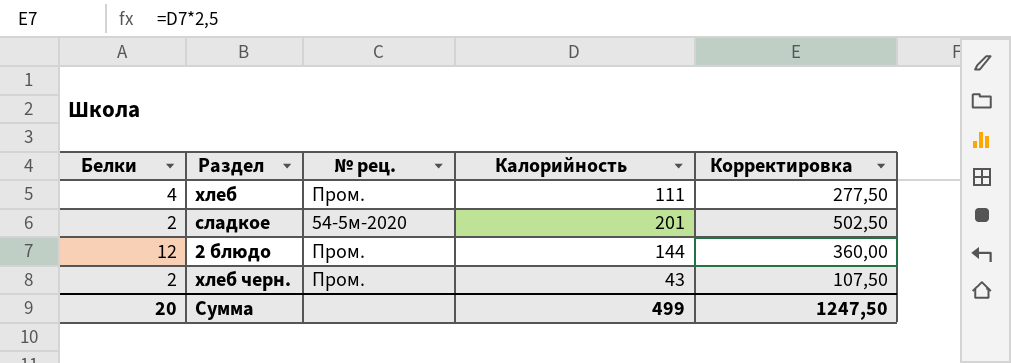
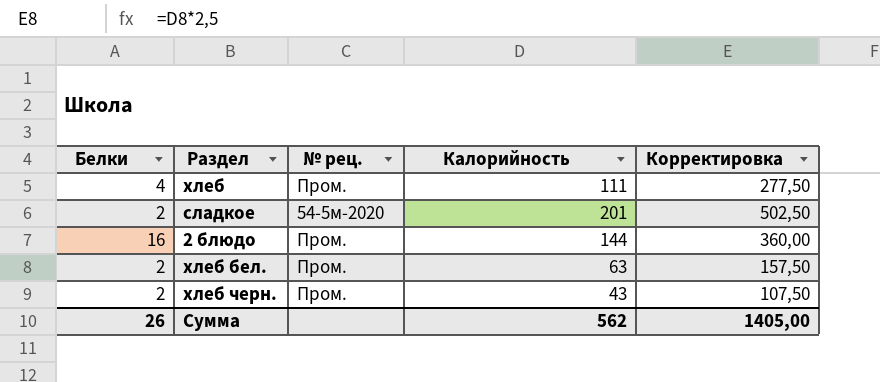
2 блюдо | Белки: 12 -> 16
row хлеб бел.: none -> 2 | Пром. | 63 | 157,50
Сумма | Белки: 20 -> 26
Сумма | Калорийность: 499 -> 562
Сумма | Корректировка: 1247,50 -> 1405,00

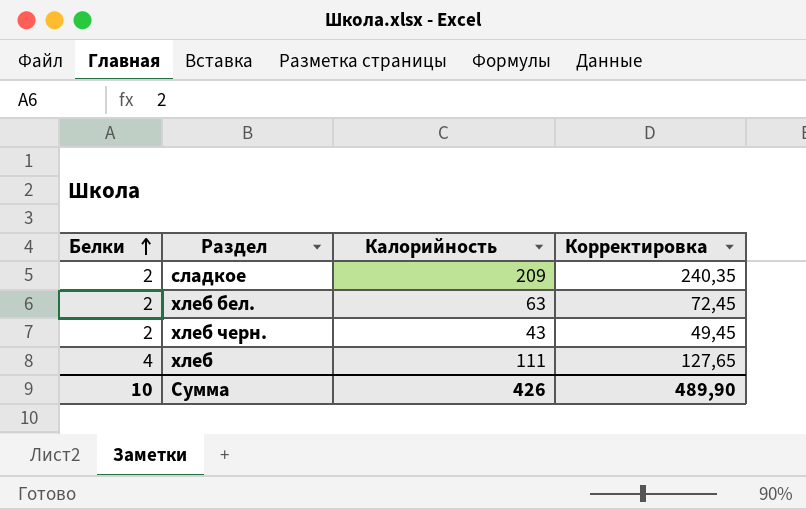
row order: none -> Белки ascending
column № рец. | position: 3 -> none
column Корректировка | formula: [Калорийность] * 2,5 -> [Калорийность] * 1,15
row 2 блюдо: 16 | Пром. | 144 | 360,00 -> none
сладкое | Калорийность: 201 -> 209
Сумма | Белки: 26 -> 10
Сумма | Калорийность: 562 -> 426
Сумма | Корректировка: 1405,00 -> 489,90

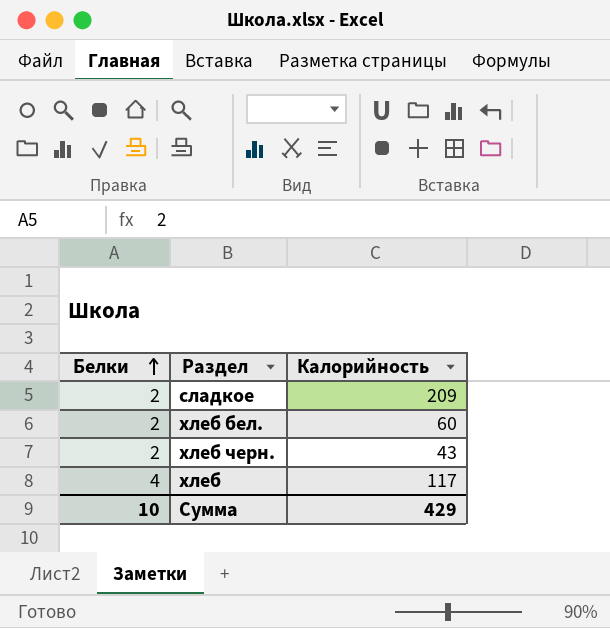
column Корректировка | formula: [Калорийность] * 1,15 -> none
хлеб бел. | Калорийность: 63 -> 60
хлеб | Калорийность: 111 -> 117
Сумма | Калорийность: 426 -> 429

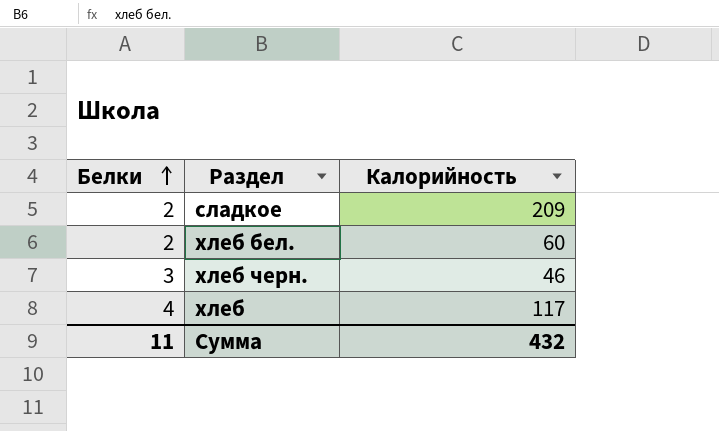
хлеб черн. | Белки: 2 -> 3
хлеб черн. | Калорийность: 43 -> 46
Сумма | Белки: 10 -> 11
Сумма | Калорийность: 429 -> 432

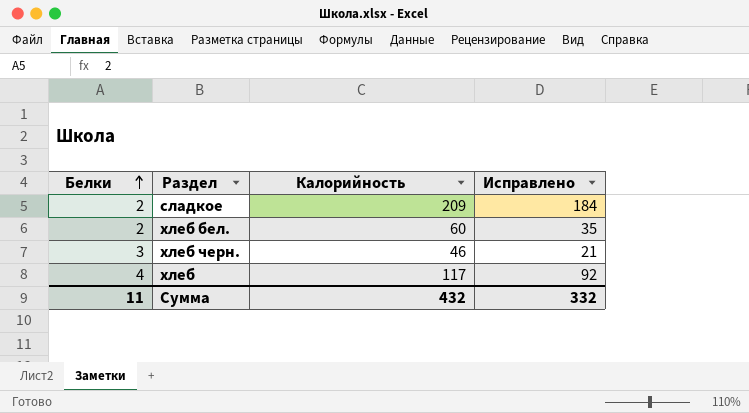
column Исправлено | formula: none -> [Калорийность] - 25

